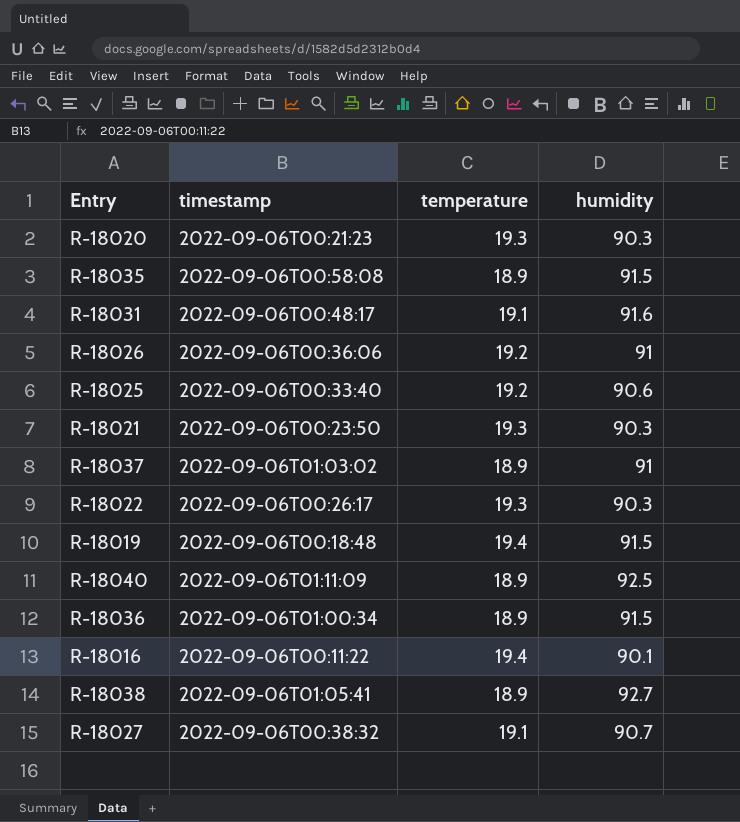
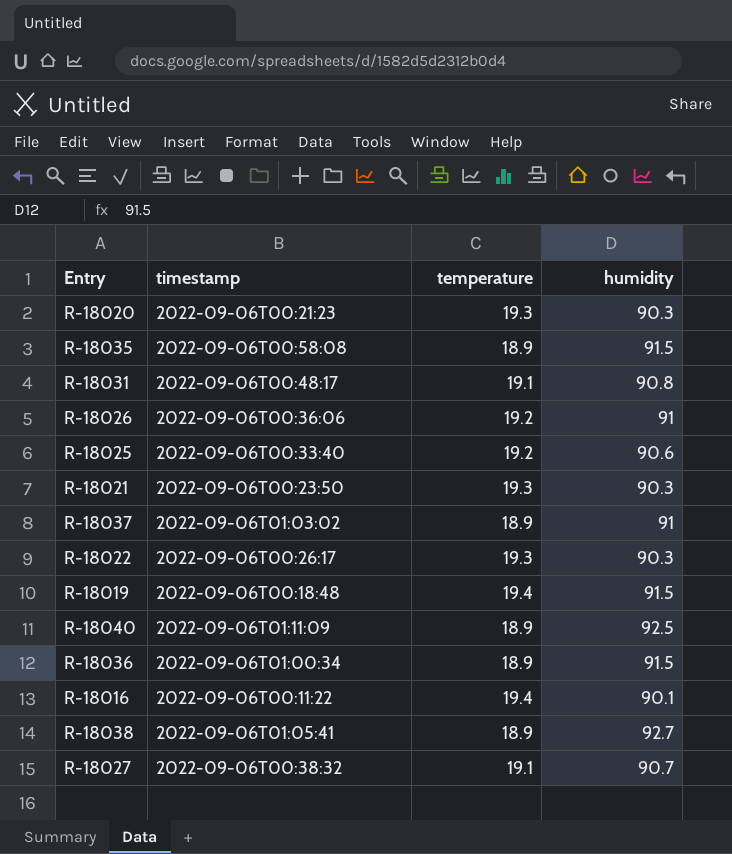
R-18031 | humidity: 91.6 -> 90.8

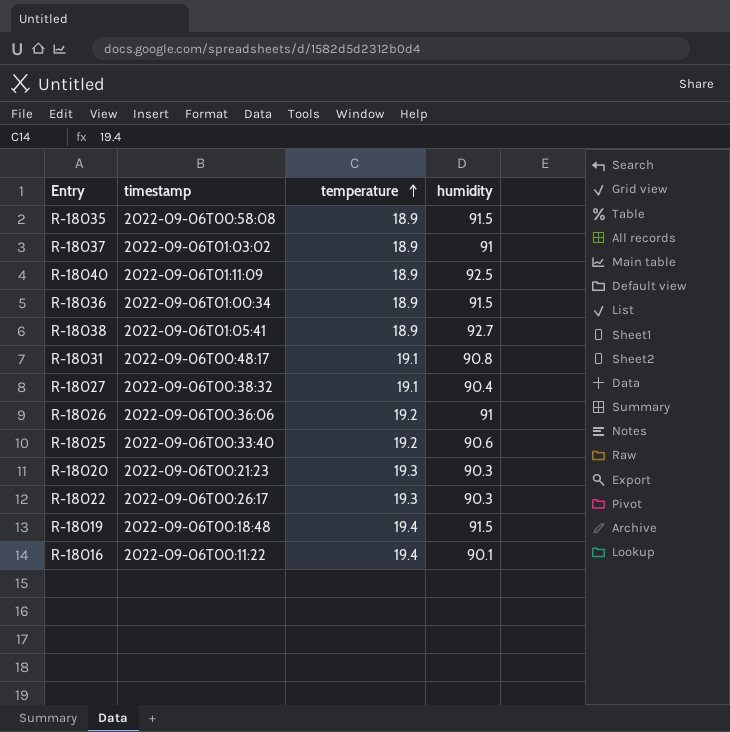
row order: none -> temperature ascending
row R-18021: 2022-09-06T00:23:50 | 19.3 | 90.3 -> none
R-18027 | humidity: 90.7 -> 90.4

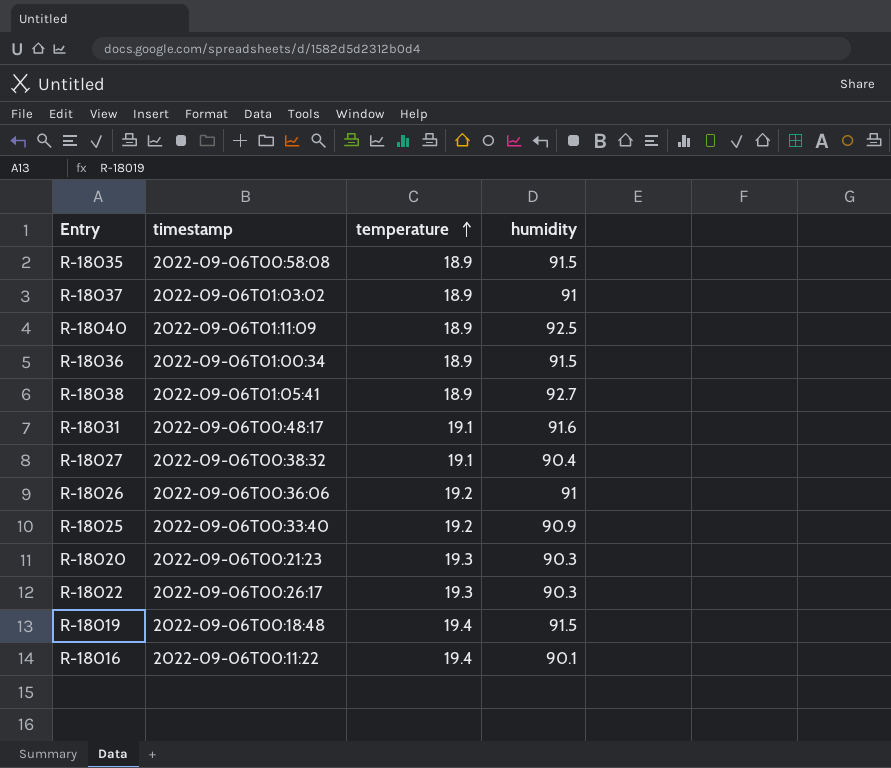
R-18031 | humidity: 90.8 -> 91.6
R-18025 | humidity: 90.6 -> 90.9

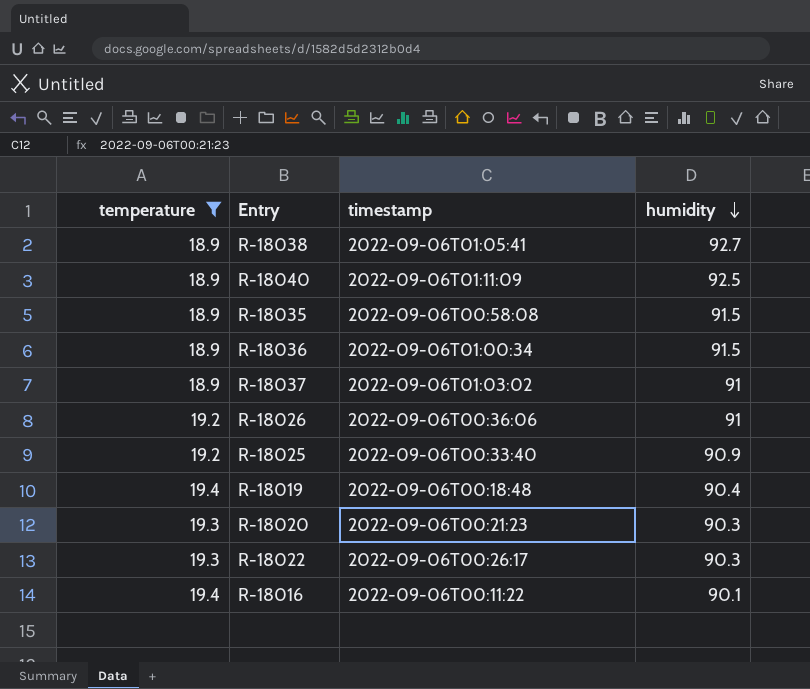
filter: none -> temperature != 19.1
row order: temperature ascending -> humidity descending
column temperature | position: 3 -> 1
R-18019 | humidity: 91.5 -> 90.4

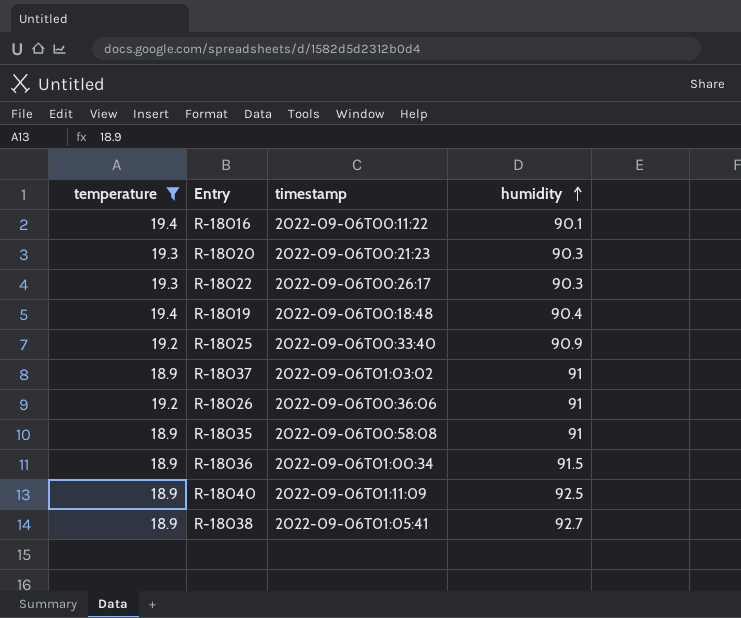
row order: humidity descending -> humidity ascending
R-18035 | humidity: 91.5 -> 91

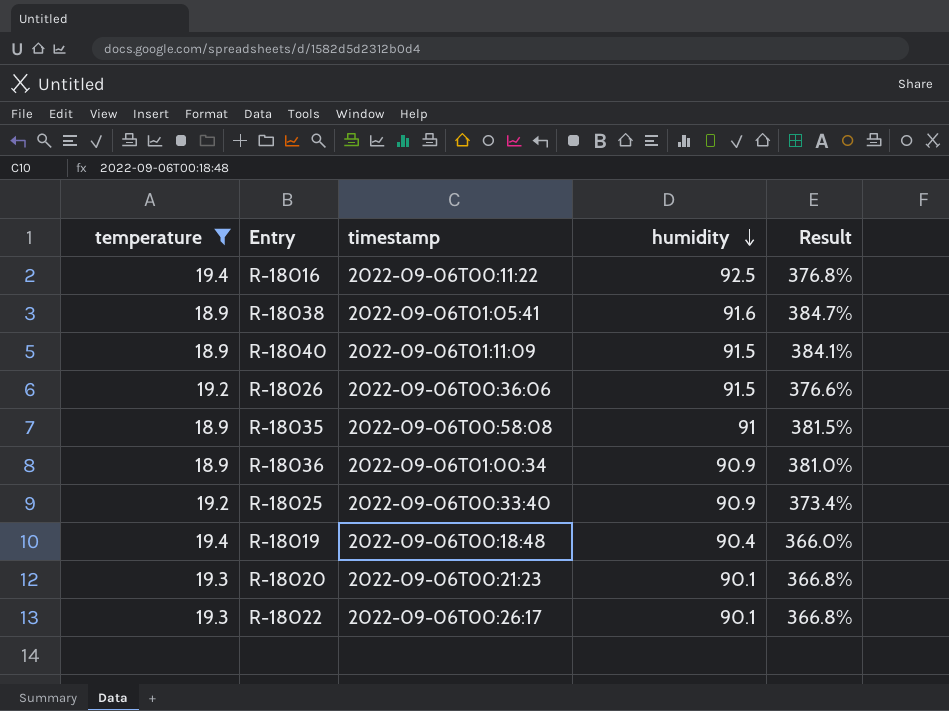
row order: humidity ascending -> humidity descending
column Result | formula: none -> ([humidity] - [temperature]) / [temperature]
row R-18037: 18.9 | 2022-09-06T01:03:02 | 91 -> none
R-18016 | humidity: 90.1 -> 92.5
R-18038 | humidity: 92.7 -> 91.6
R-18040 | humidity: 92.5 -> 91.5
R-18026 | humidity: 91 -> 91.5
R-18036 | humidity: 91.5 -> 90.9
R-18020 | humidity: 90.3 -> 90.1
R-18022 | humidity: 90.3 -> 90.1

